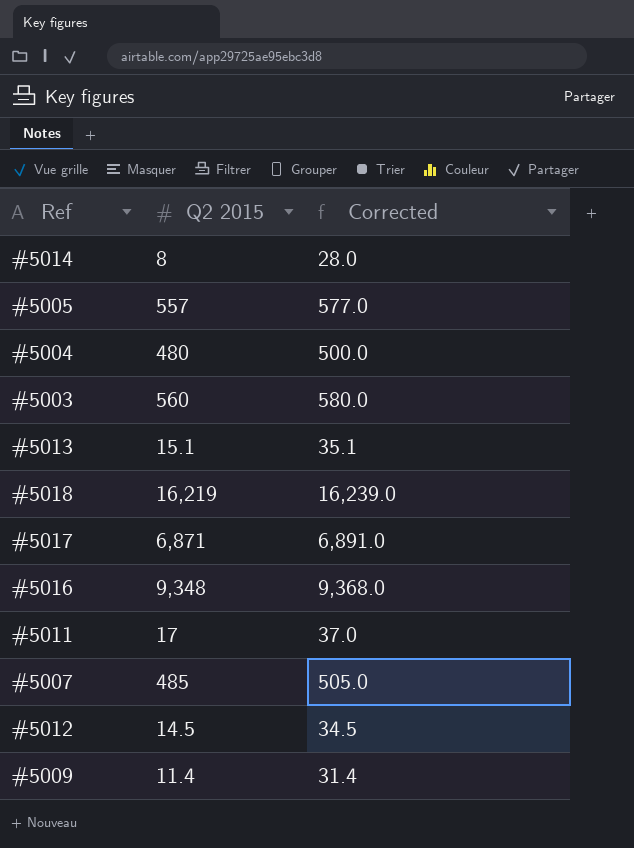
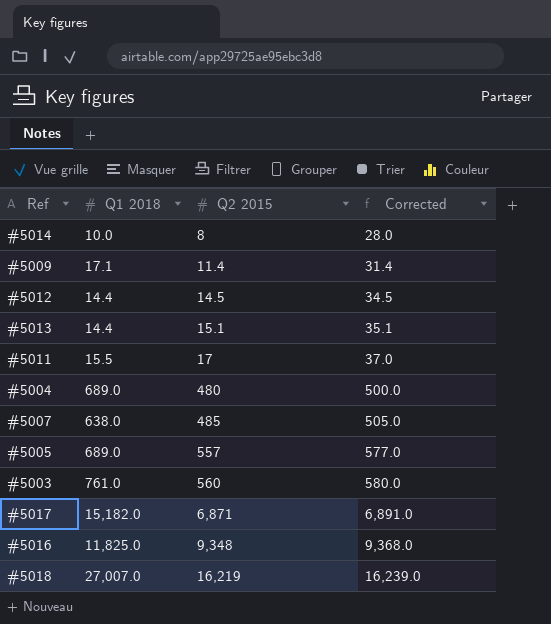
row order: none -> Q2 2015 ascending
column Q1 2018 | position: none -> 2

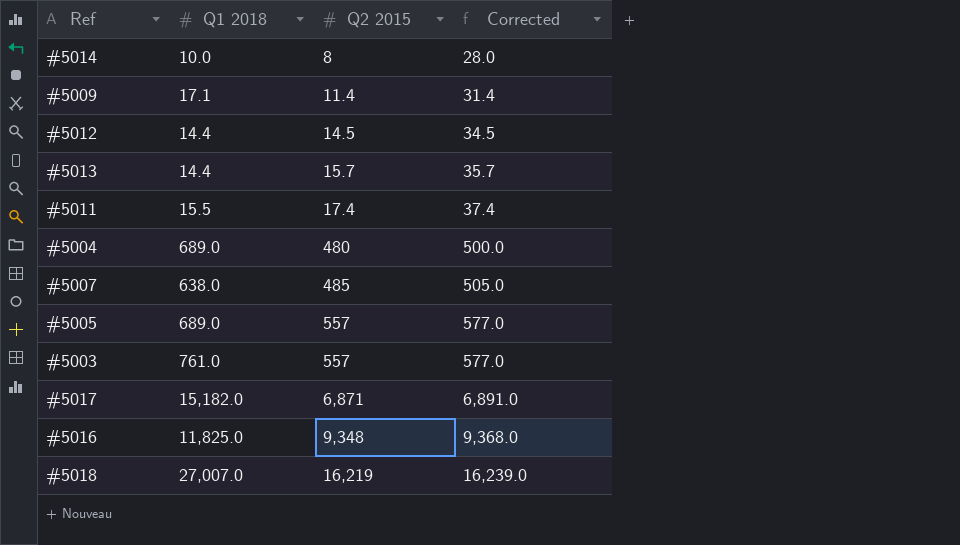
#5013 | Q2 2015: 15.1 -> 15.7
#5013 | Corrected: 35.1 -> 35.7
#5011 | Q2 2015: 17 -> 17.4
#5011 | Corrected: 37.0 -> 37.4
#5003 | Q2 2015: 560 -> 557
#5003 | Corrected: 580.0 -> 577.0

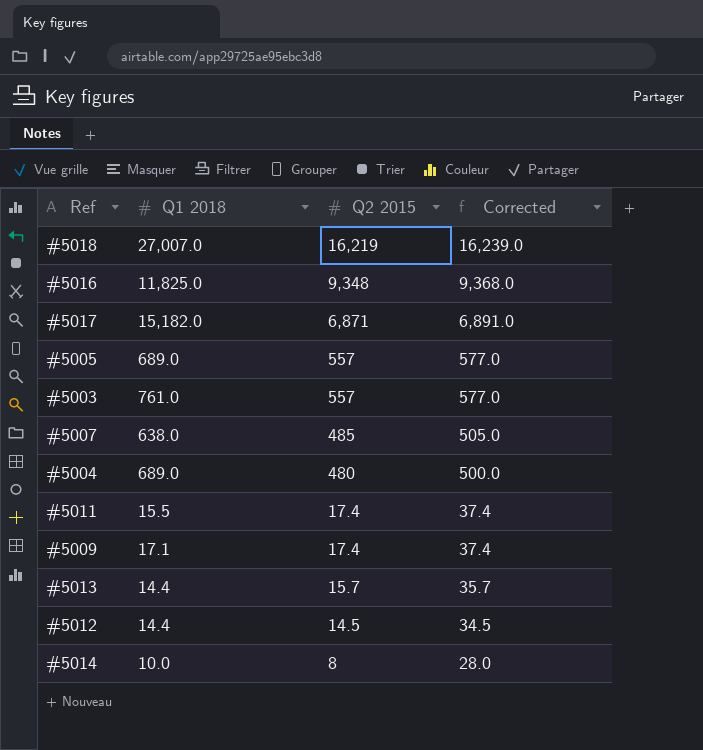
row order: Q2 2015 ascending -> Q2 2015 descending
#5009 | Q2 2015: 11.4 -> 17.4
#5009 | Corrected: 31.4 -> 37.4

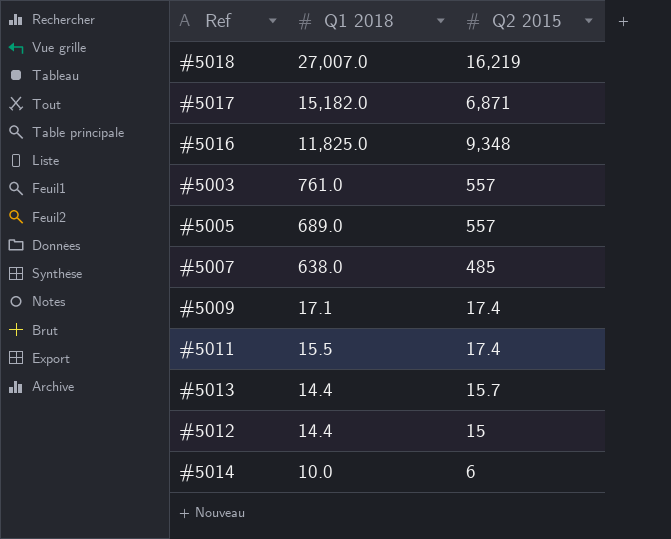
row order: Q2 2015 descending -> Q1 2018 descending
column Corrected | formula: [Q2 2015] + 20 -> none
row #5004: 689.0 | 480 | 500.0 -> none
#5012 | Q2 2015: 14.5 -> 15
#5014 | Q2 2015: 8 -> 6

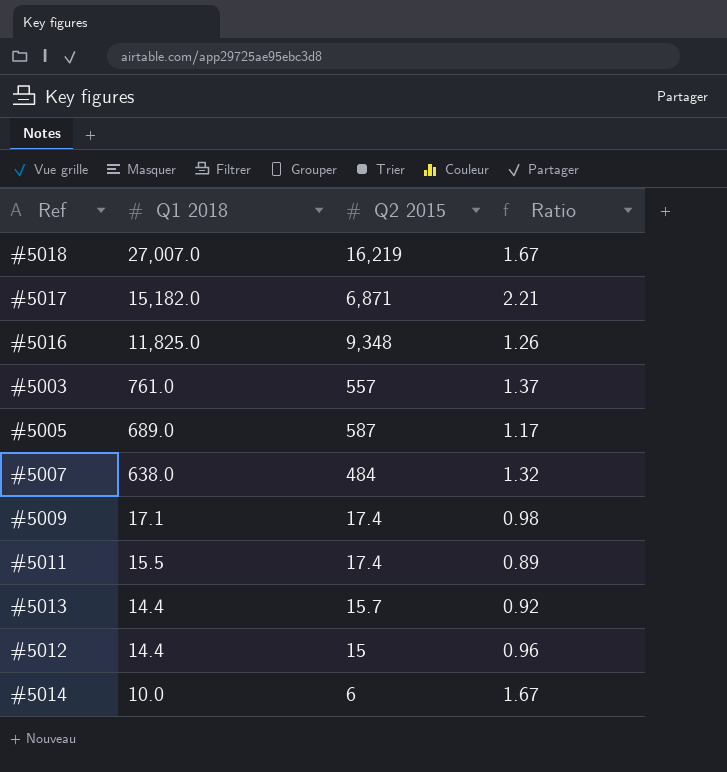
column Ratio | formula: none -> [Q1 2018] / [Q2 2015]
#5005 | Q2 2015: 557 -> 587
#5007 | Q2 2015: 485 -> 484

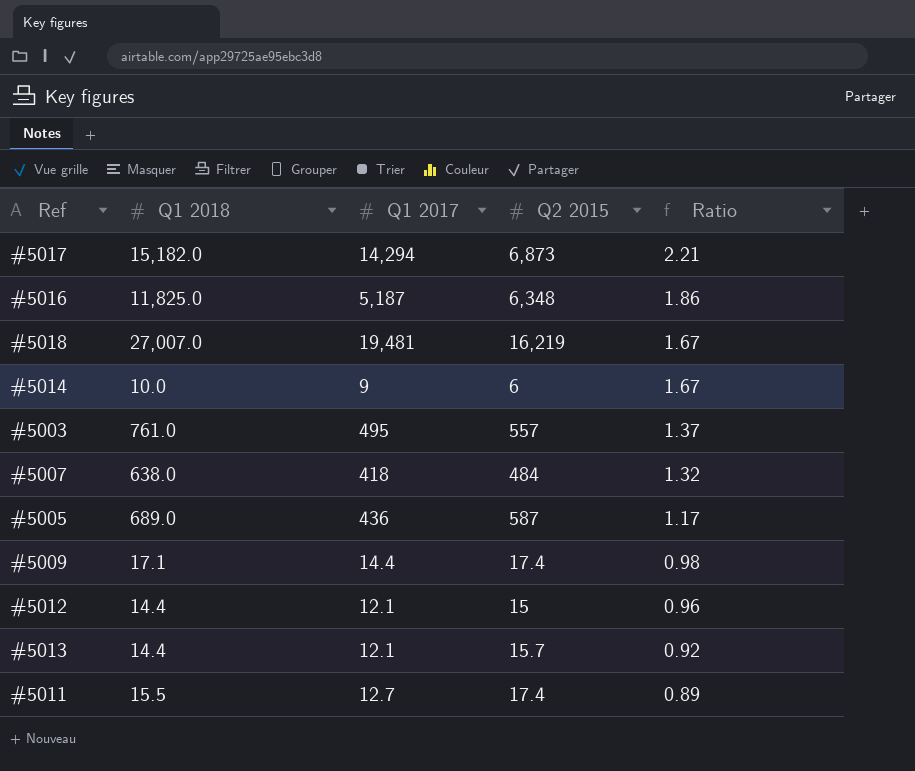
row order: Q1 2018 descending -> Ratio descending
column Q1 2017 | position: none -> 3
#5017 | Q2 2015: 6,871 -> 6,873
#5016 | Q2 2015: 9,348 -> 6,348
#5016 | Ratio: 1.26 -> 1.86

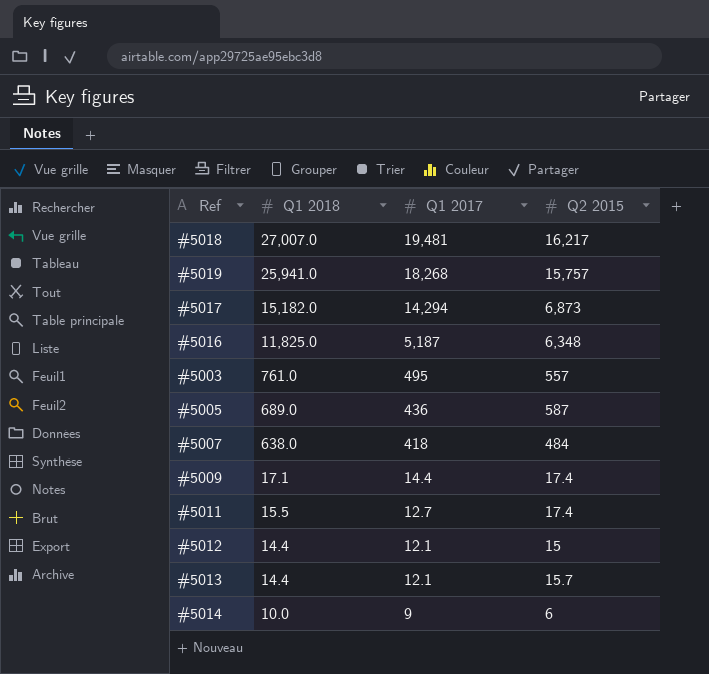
row order: Ratio descending -> Q1 2018 descending
column Ratio | formula: [Q1 2018] / [Q2 2015] -> none
#5018 | Q2 2015: 16,219 -> 16,217
row #5019: none -> 25,941.0 | 18,268 | 15,757

